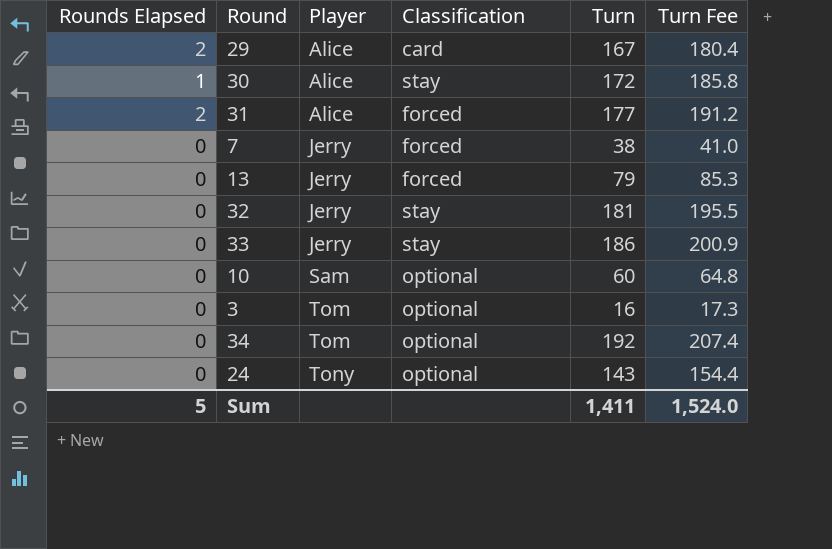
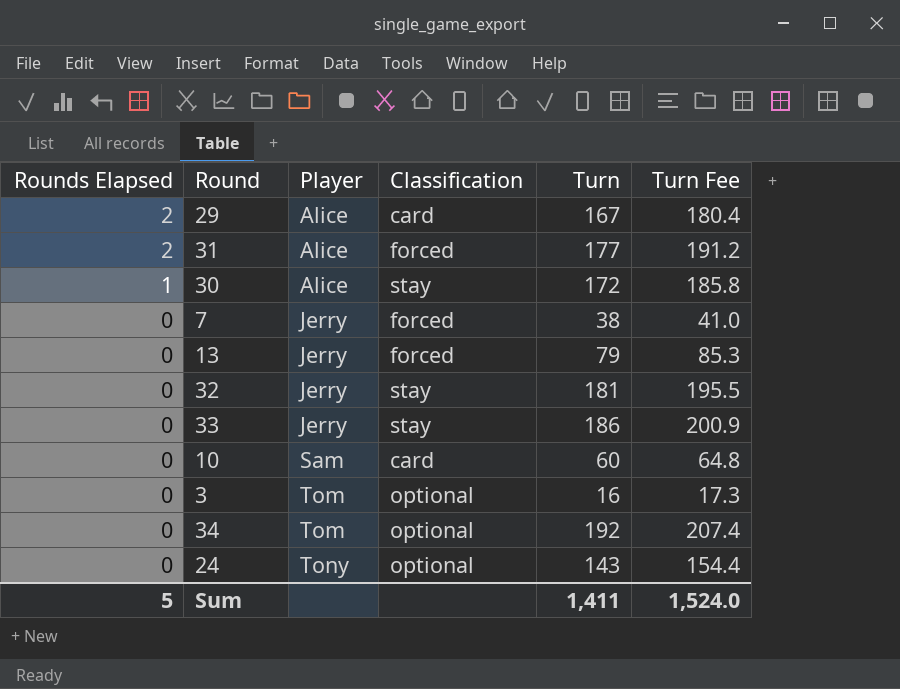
row order: Player ascending -> Rounds Elapsed descending
10 | Classification: optional -> card

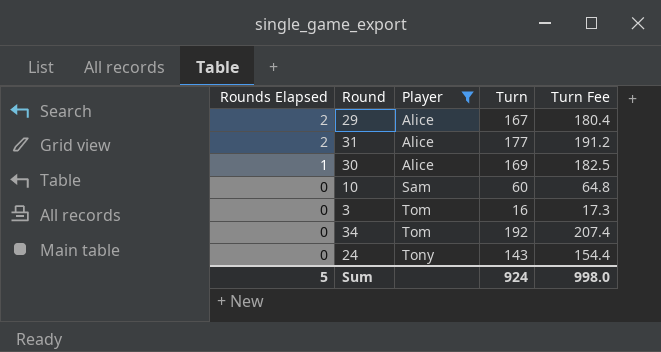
filter: none -> Player != Jerry
column Classification | position: 4 -> none
30 | Turn: 172 -> 169
30 | Turn Fee: 185.8 -> 182.5
Sum | Turn: 1,411 -> 924
Sum | Turn Fee: 1,524.0 -> 998.0

